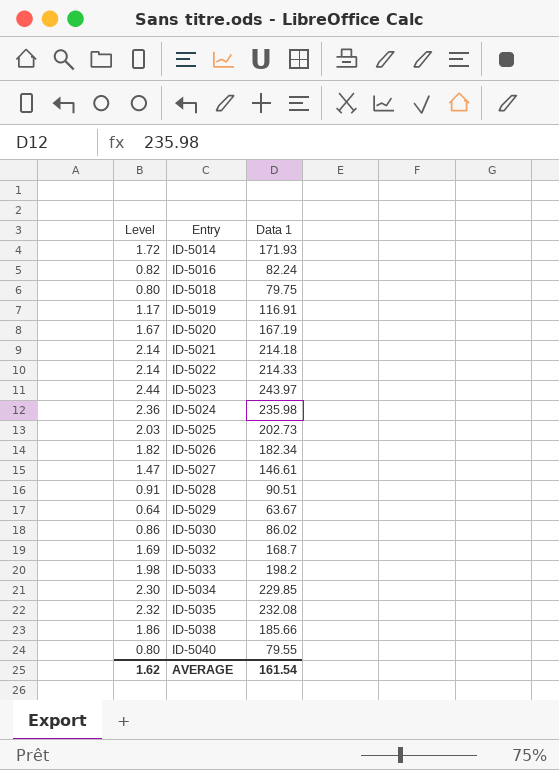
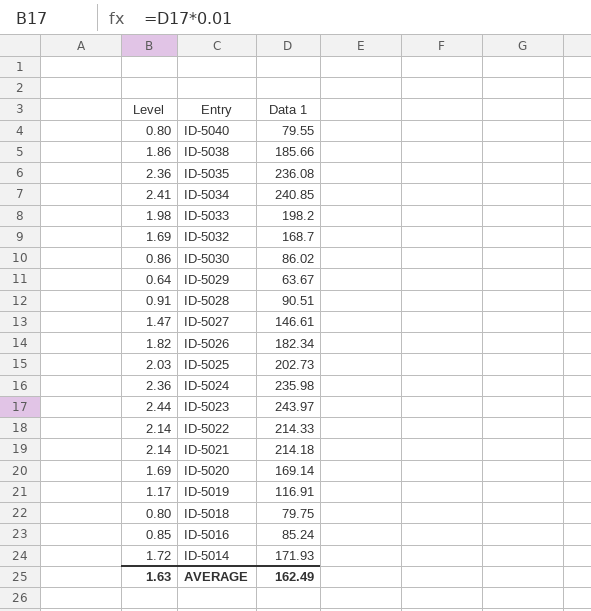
row order: Entry ascending -> Entry descending
ID-5035 | Level: 2.32 -> 2.36
ID-5035 | Data 1: 232.08 -> 236.08
ID-5034 | Level: 2.30 -> 2.41
ID-5034 | Data 1: 229.85 -> 240.85
ID-5020 | Level: 1.67 -> 1.69
ID-5020 | Data 1: 167.19 -> 169.14
ID-5016 | Level: 0.82 -> 0.85
ID-5016 | Data 1: 82.24 -> 85.24
AVERAGE | Level: 1.62 -> 1.63
AVERAGE | Data 1: 161.54 -> 162.49

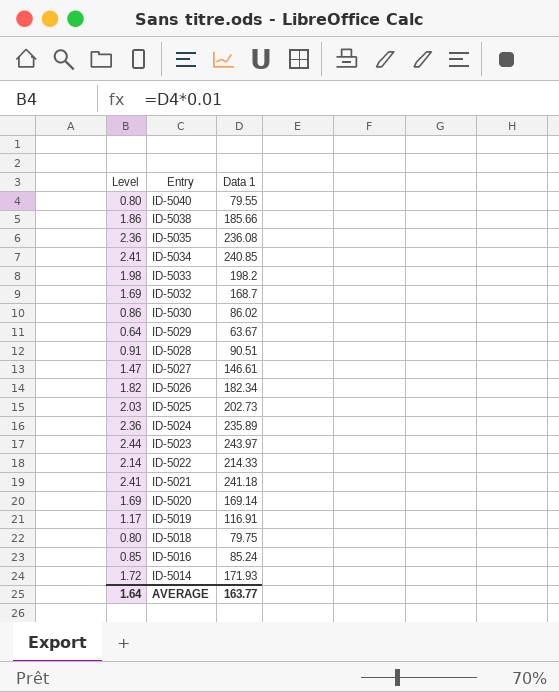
ID-5024 | Data 1: 235.98 -> 235.89
ID-5021 | Level: 2.14 -> 2.41
ID-5021 | Data 1: 214.18 -> 241.18
AVERAGE | Level: 1.63 -> 1.64
AVERAGE | Data 1: 162.49 -> 163.77

